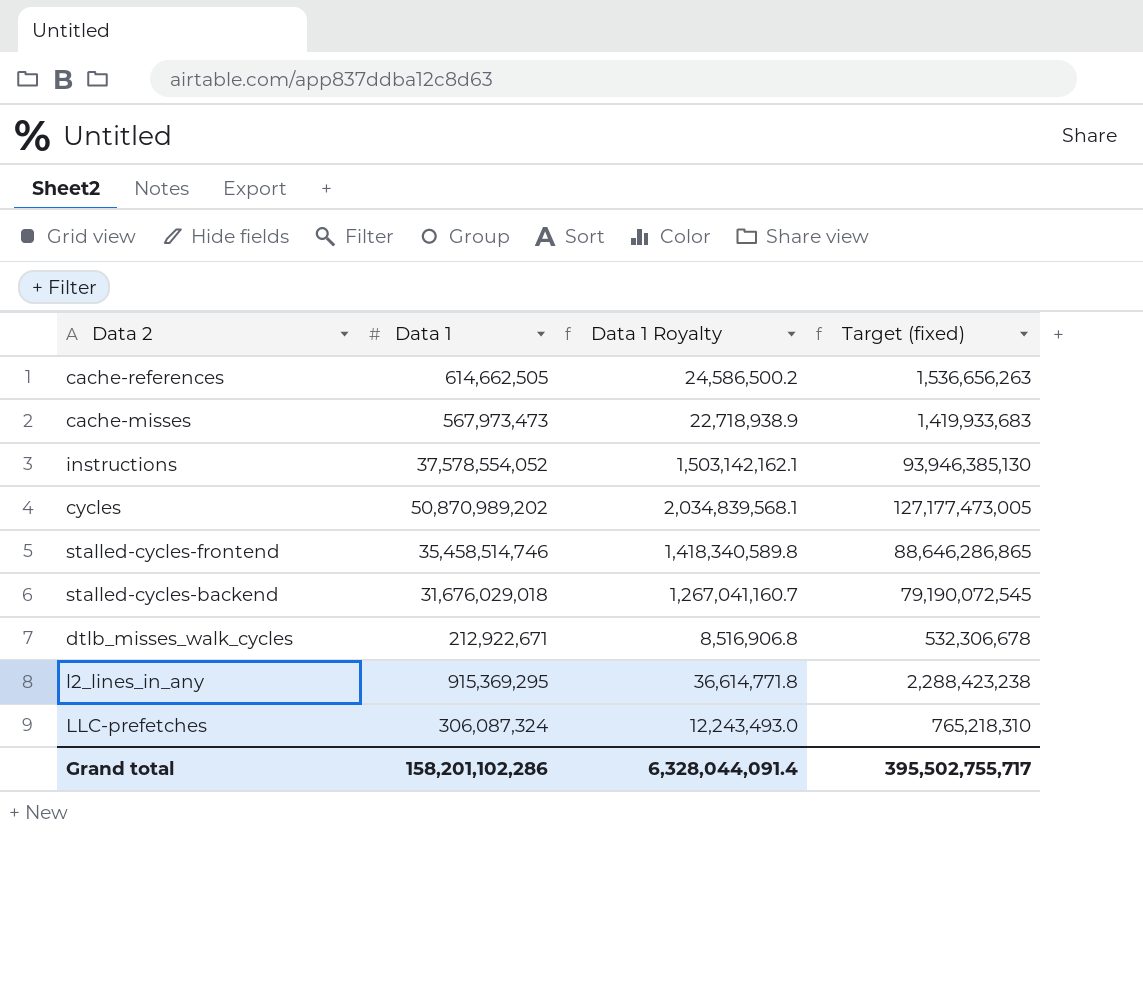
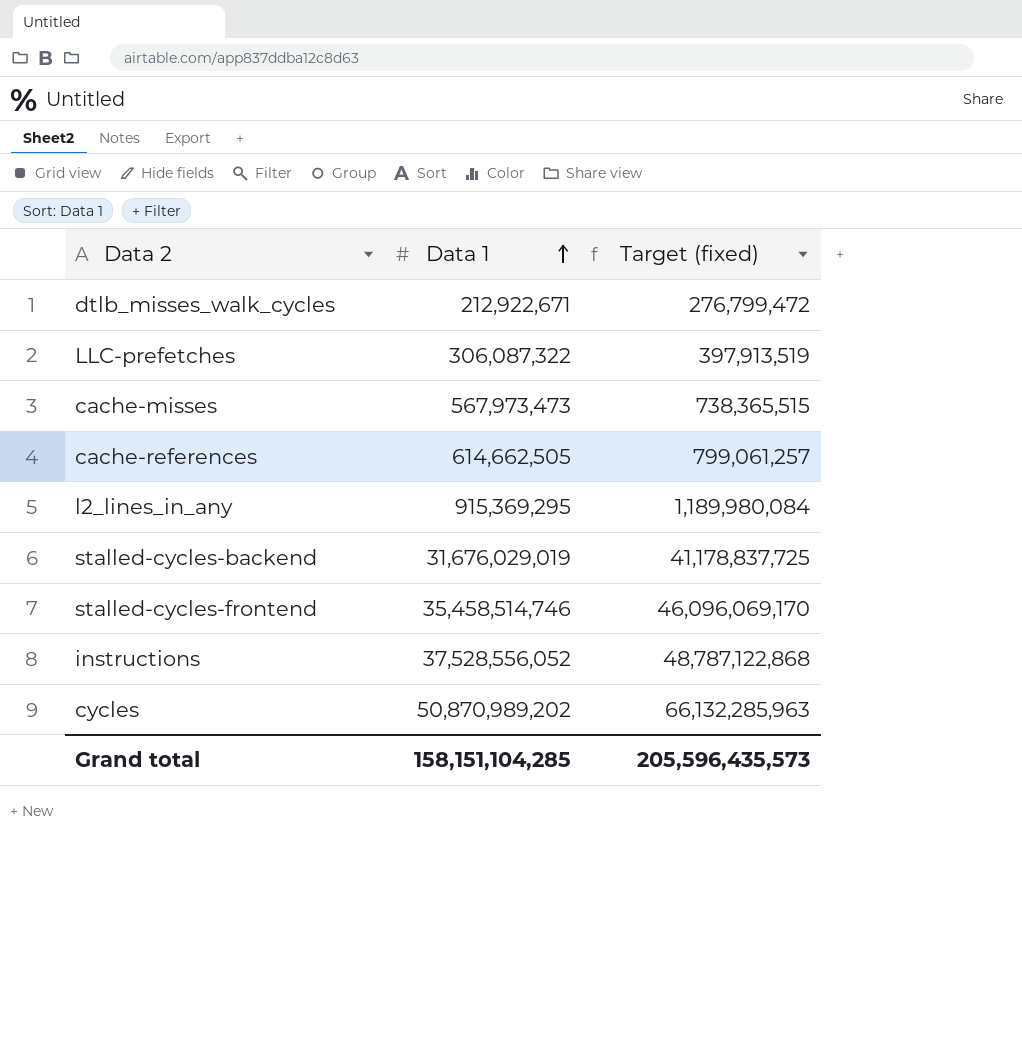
row order: none -> Data 1 ascending
column Data 1 Royalty | formula: [Data 1] * 0.04 -> none
column Target (fixed) | formula: [Data 1] * 2.5 -> [Data 1] * 1.3
LLC-prefetches | Data 1: 306,087,324 -> 306,087,322
stalled-cycles-backend | Data 1: 31,676,029,018 -> 31,676,029,019
instructions | Data 1: 37,578,554,052 -> 37,528,556,052
Grand total | Data 1: 158,201,102,286 -> 158,151,104,285
Grand total | Target (fixed): 395,502,755,717 -> 205,596,435,573

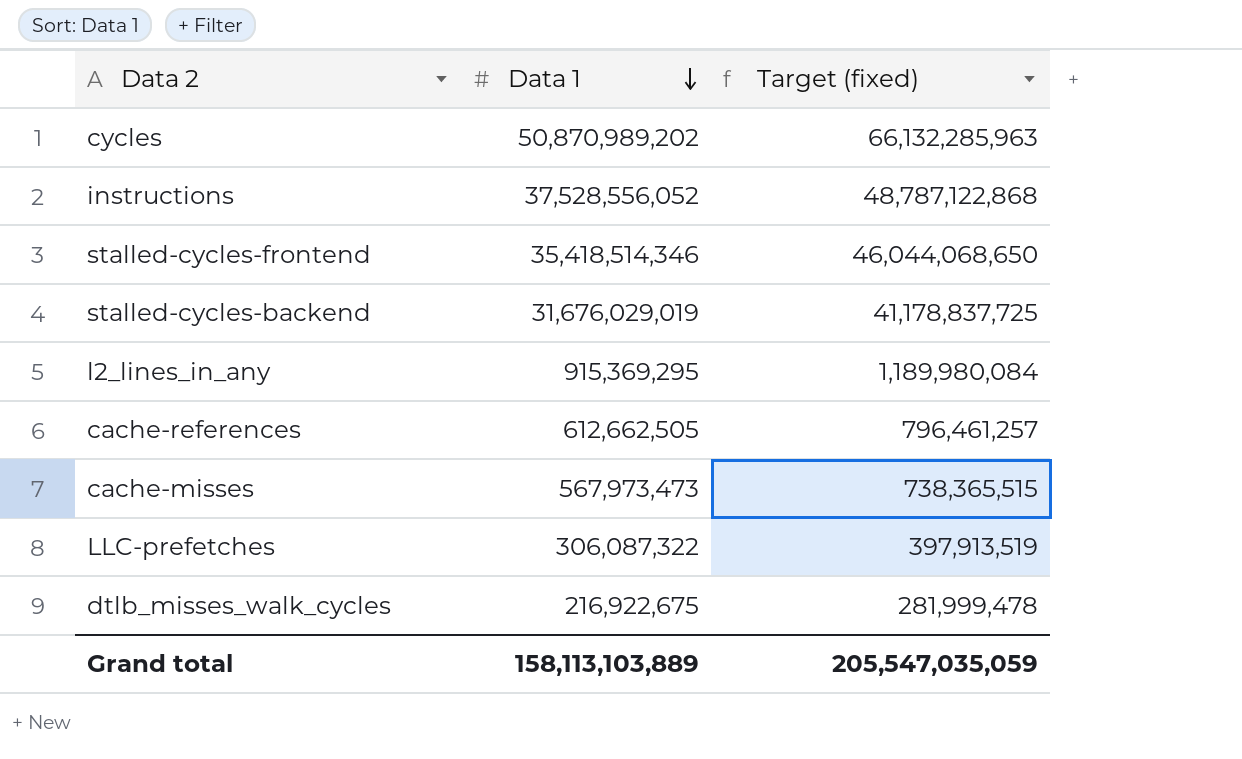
row order: Data 1 ascending -> Data 1 descending
stalled-cycles-frontend | Data 1: 35,458,514,746 -> 35,418,514,346
stalled-cycles-frontend | Target (fixed): 46,096,069,170 -> 46,044,068,650
cache-references | Data 1: 614,662,505 -> 612,662,505
cache-references | Target (fixed): 799,061,257 -> 796,461,257
dtlb_misses_walk_cycles | Data 1: 212,922,671 -> 216,922,675
dtlb_misses_walk_cycles | Target (fixed): 276,799,472 -> 281,999,478
Grand total | Data 1: 158,151,104,285 -> 158,113,103,889
Grand total | Target (fixed): 205,596,435,573 -> 205,547,035,059

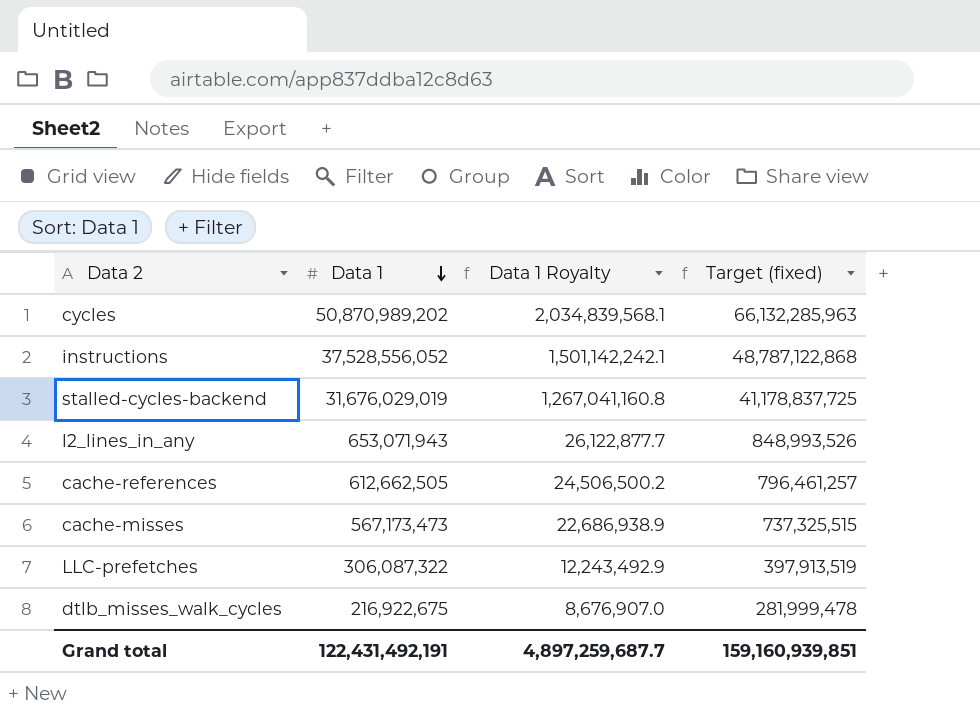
column Data 1 Royalty | formula: none -> [Data 1] * 0.04
row stalled-cycles-frontend: 35,418,514,346 | 46,044,068,650 -> none
l2_lines_in_any | Data 1: 915,369,295 -> 653,071,943
l2_lines_in_any | Target (fixed): 1,189,980,084 -> 848,993,526
cache-misses | Data 1: 567,973,473 -> 567,173,473
cache-misses | Target (fixed): 738,365,515 -> 737,325,515
Grand total | Data 1: 158,113,103,889 -> 122,431,492,191
Grand total | Target (fixed): 205,547,035,059 -> 159,160,939,851

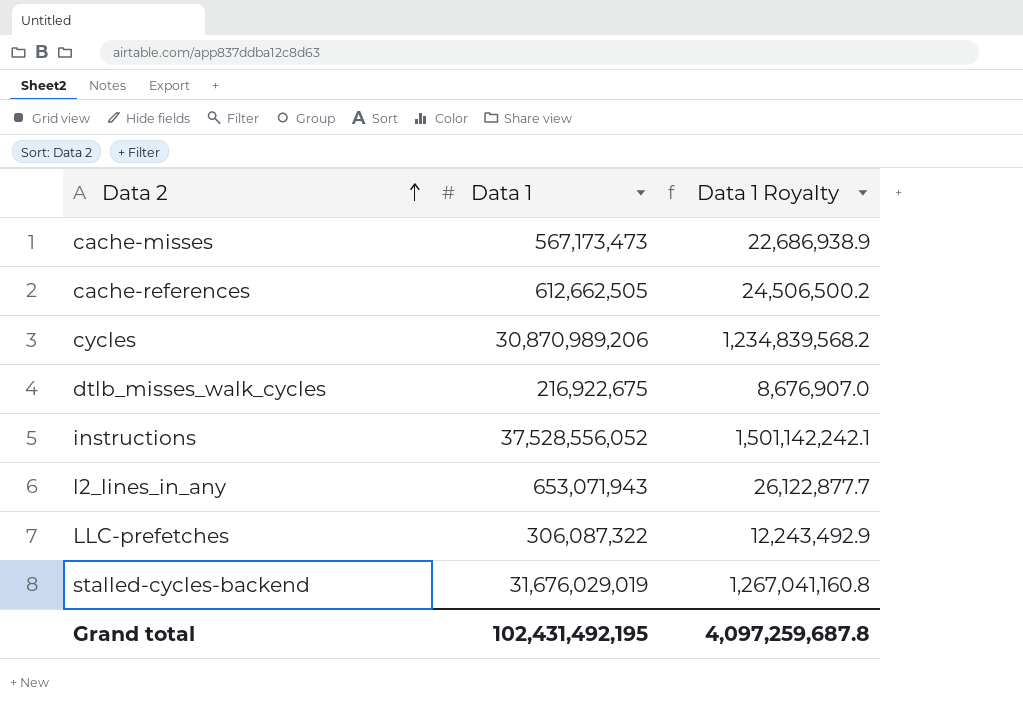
row order: Data 1 descending -> Data 2 ascending
column Target (fixed) | formula: [Data 1] * 1.3 -> none
cycles | Data 1: 50,870,989,202 -> 30,870,989,206
cycles | Data 1 Royalty: 2,034,839,568.1 -> 1,234,839,568.2
Grand total | Data 1: 122,431,492,191 -> 102,431,492,195
Grand total | Data 1 Royalty: 4,897,259,687.7 -> 4,097,259,687.8

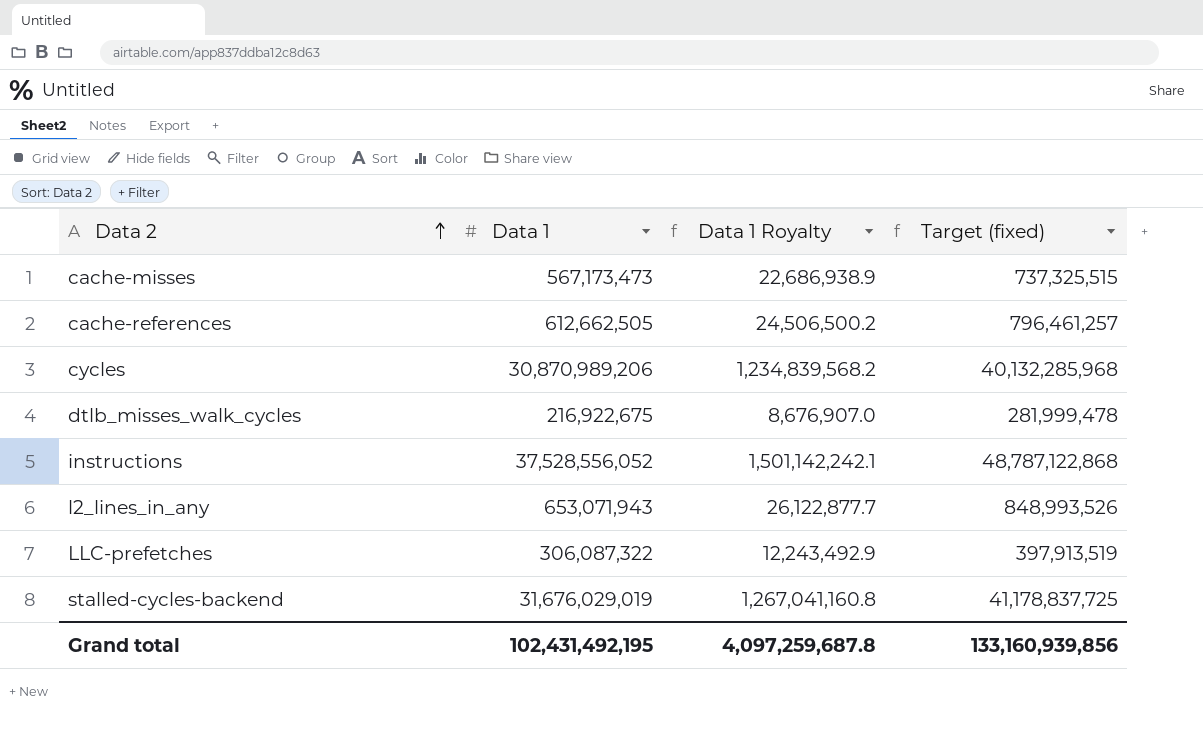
column Target (fixed) | formula: none -> [Data 1] * 1.3

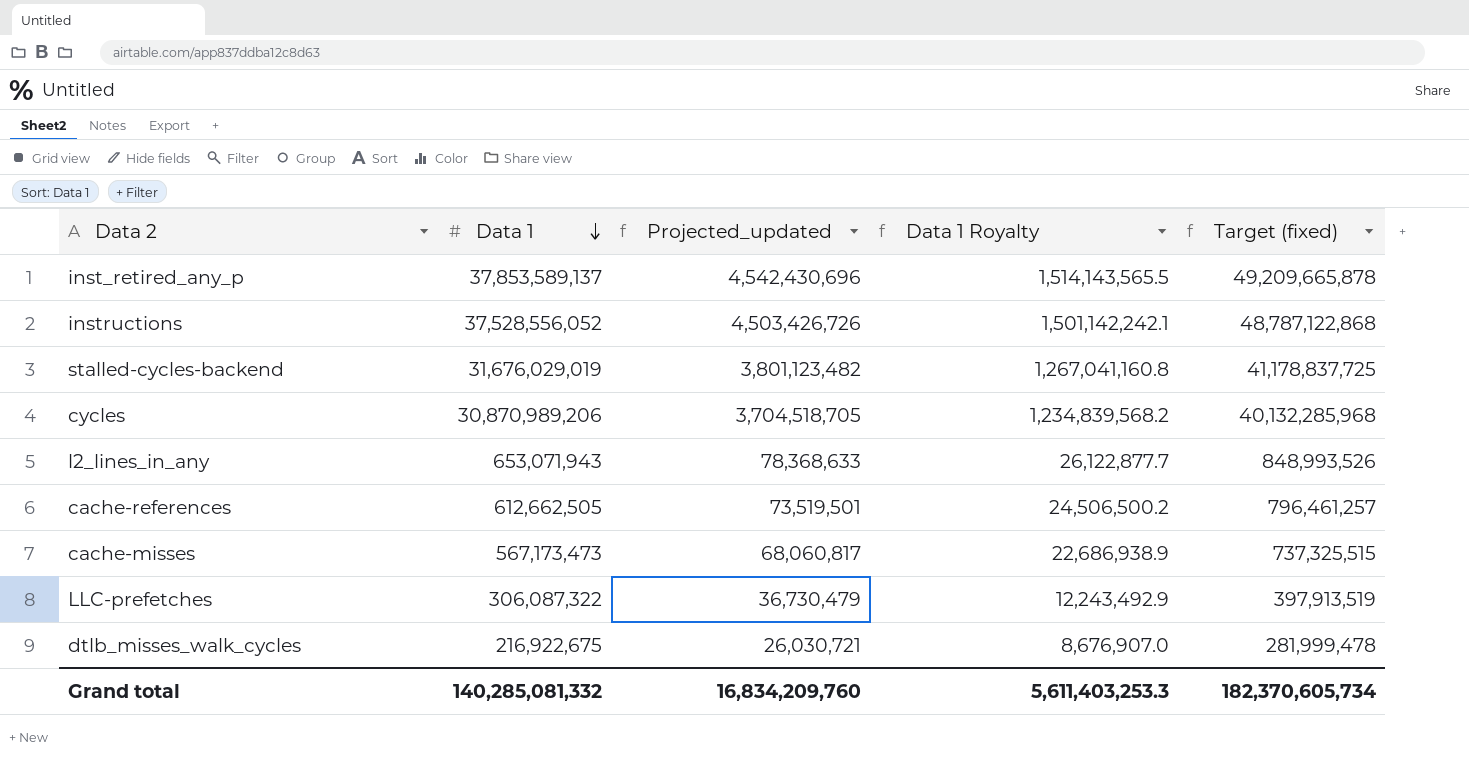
row order: Data 2 ascending -> Data 1 descending
column Projected_updated | formula: none -> [Data 1] * 0.12
row inst_retired_any_p: none -> 37,853,589,137 | 4,542,430,696 | 1,514,143,565.5 | 49,209,665,878
Grand total | Data 1: 102,431,492,195 -> 140,285,081,332
Grand total | Data 1 Royalty: 4,097,259,687.8 -> 5,611,403,253.3
Grand total | Target (fixed): 133,160,939,856 -> 182,370,605,734

